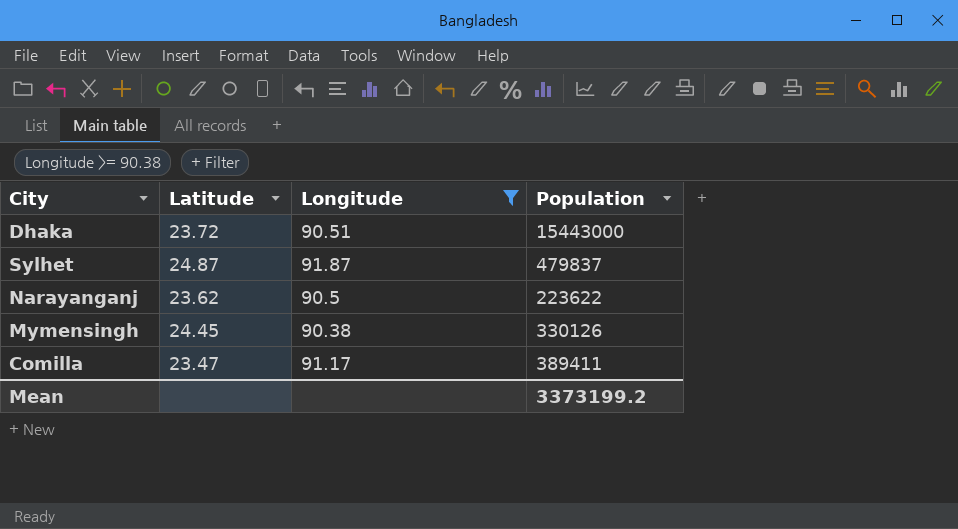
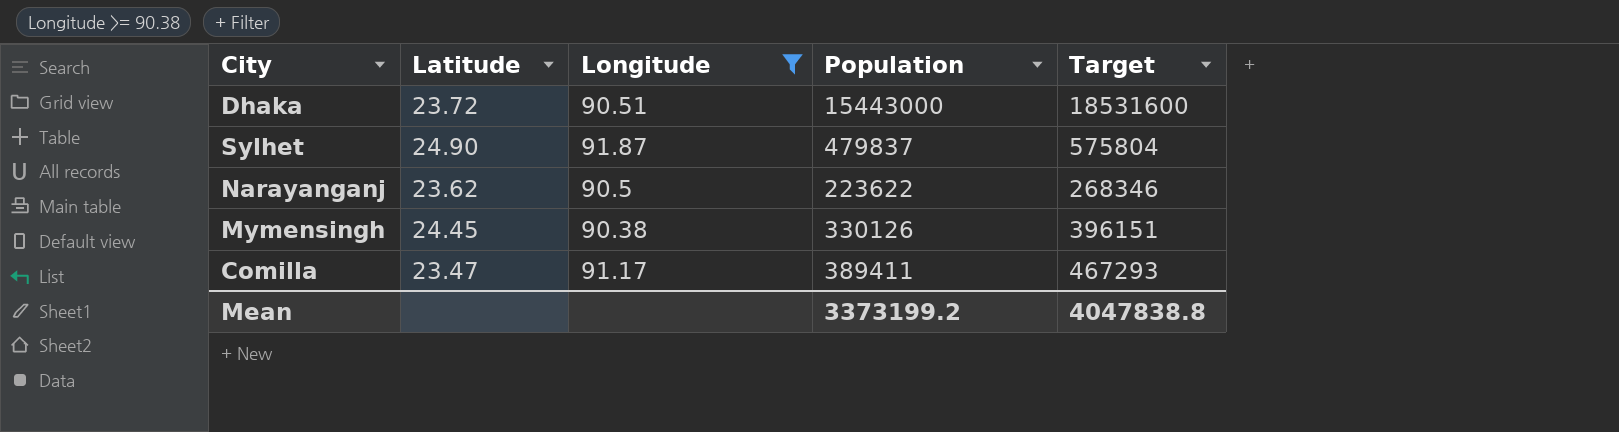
column Target | formula: none -> [Population] * 1.2
Sylhet | Latitude: 24.87 -> 24.90

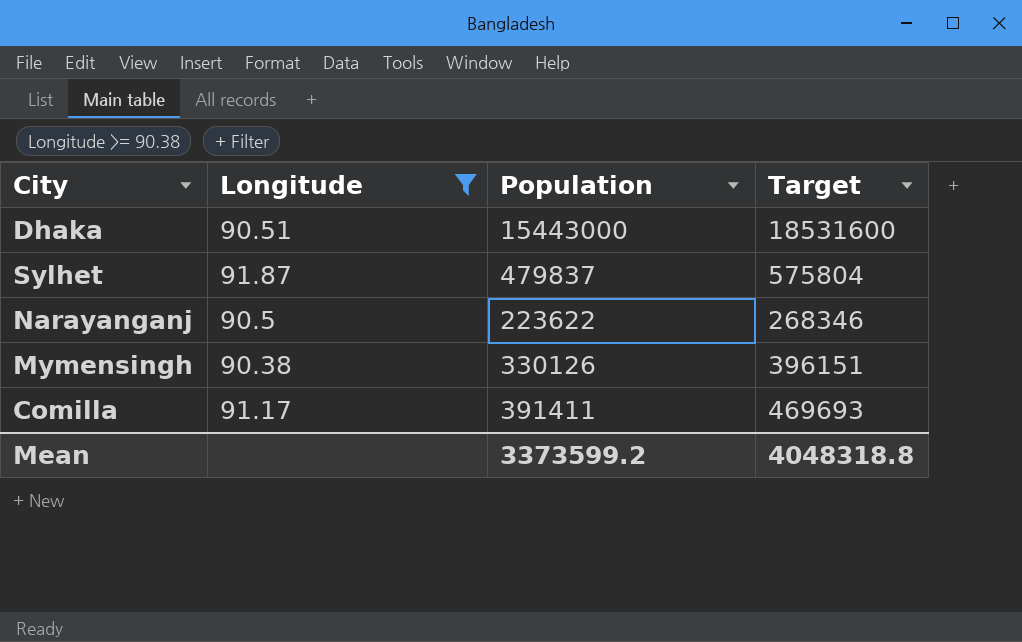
column Latitude | position: 2 -> none
Comilla | Population: 389411 -> 391411
Comilla | Target: 467293 -> 469693
Mean | Population: 3373199.2 -> 3373599.2
Mean | Target: 4047838.8 -> 4048318.8

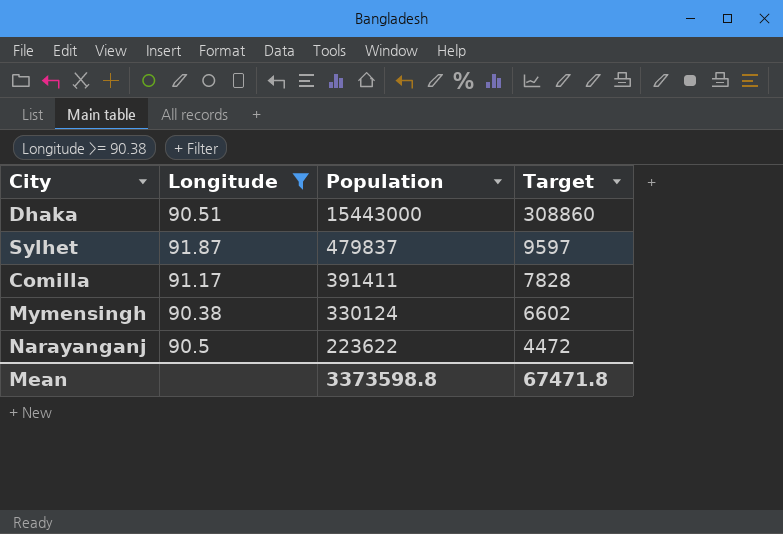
row order: none -> Population descending
column Target | formula: [Population] * 1.2 -> [Population] * 0.02
Mymensingh | Population: 330126 -> 330124
Mean | Population: 3373599.2 -> 3373598.8
Mean | Target: 4048318.8 -> 67471.8

